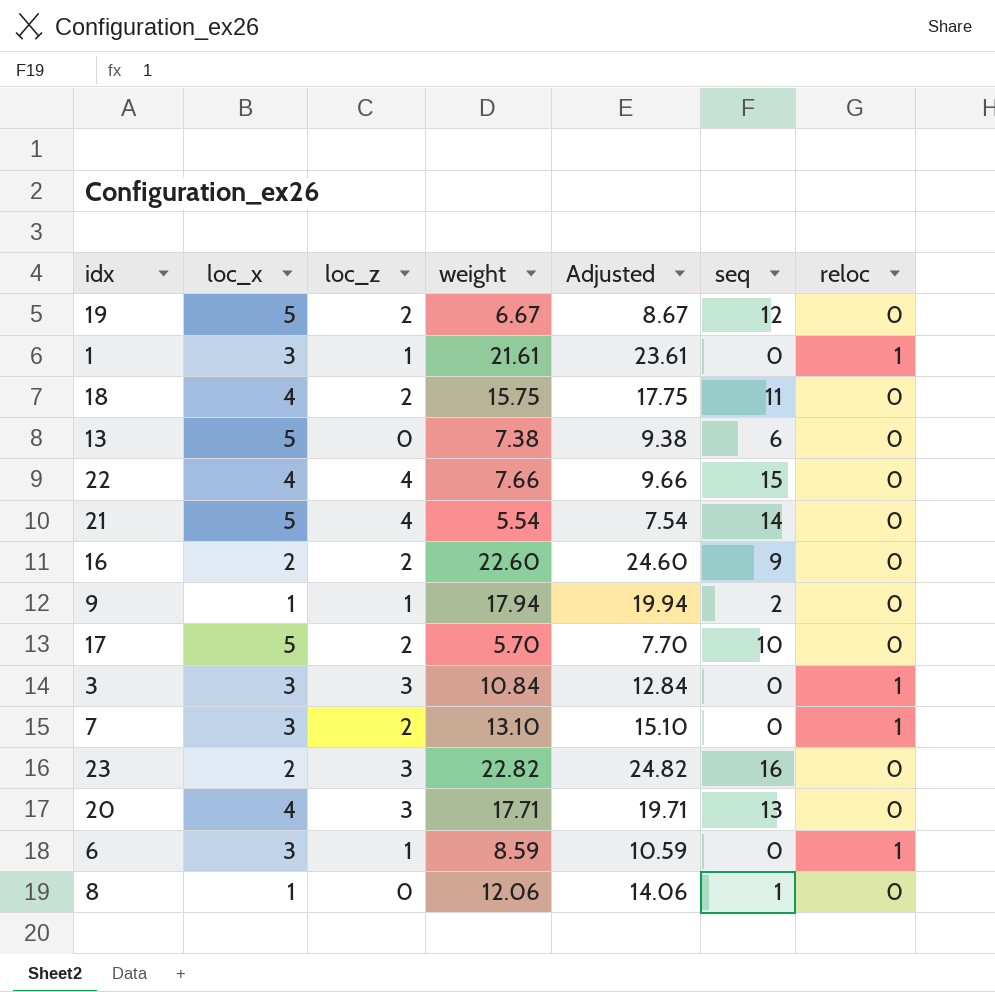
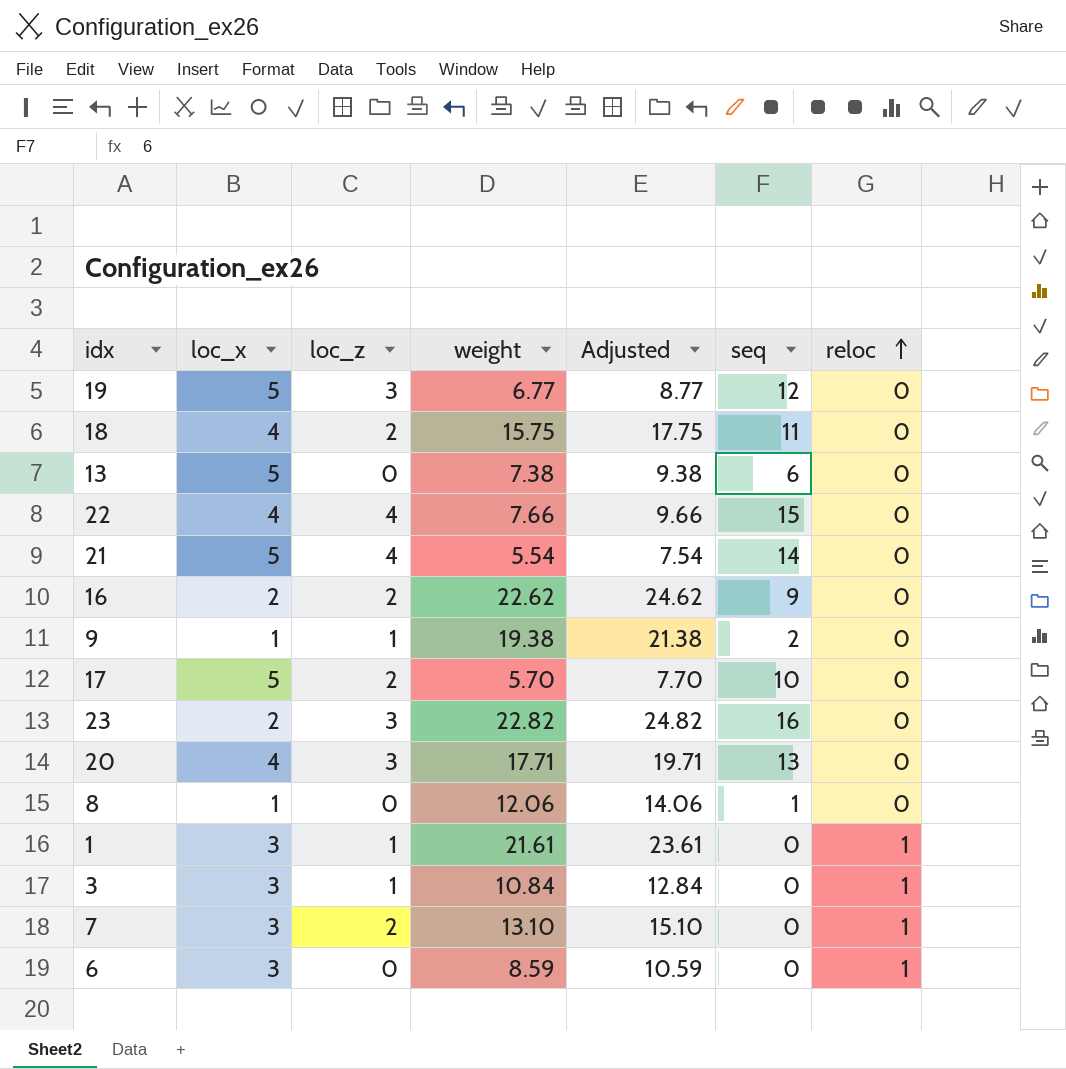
row order: none -> reloc ascending
19 | loc_z: 2 -> 3
19 | weight: 6.67 -> 6.77
19 | Adjusted: 8.67 -> 8.77
16 | weight: 22.60 -> 22.62
16 | Adjusted: 24.60 -> 24.62
9 | weight: 17.94 -> 19.38
9 | Adjusted: 19.94 -> 21.38
3 | loc_z: 3 -> 1
6 | loc_z: 1 -> 0

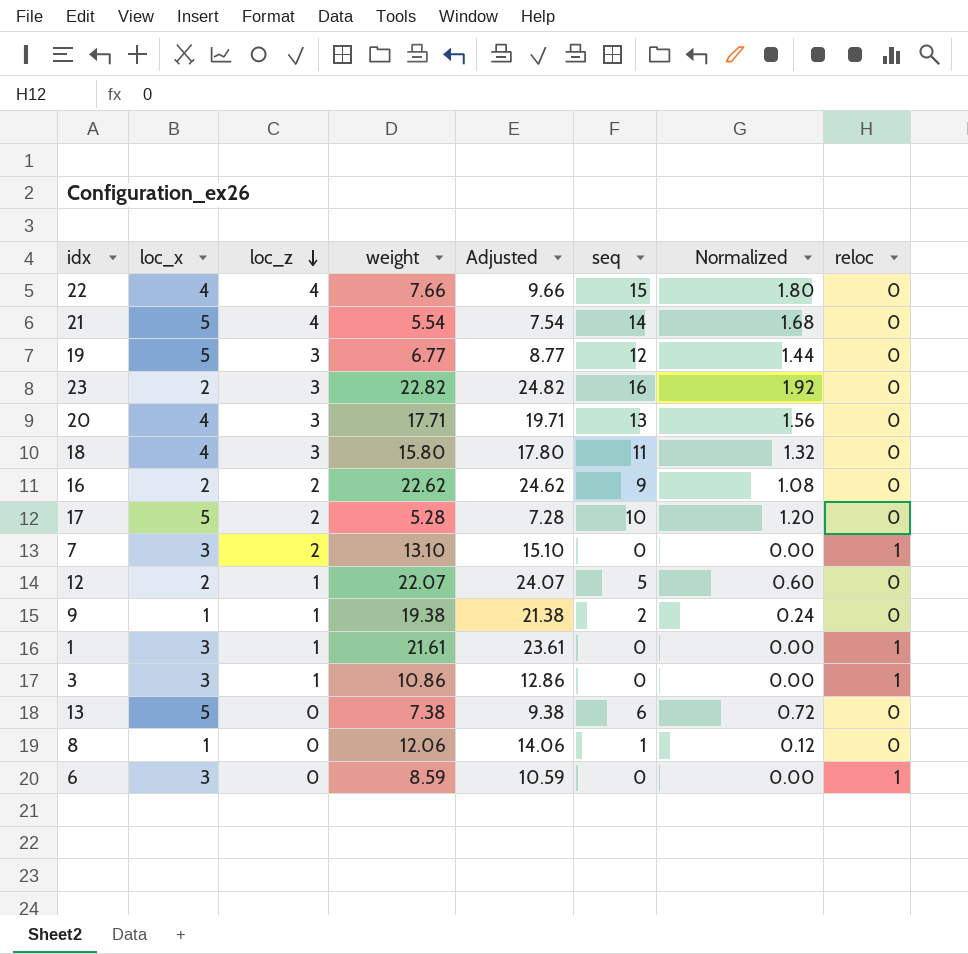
row order: reloc ascending -> loc_z descending
column Normalized | formula: none -> [seq] * 0.12
18 | loc_z: 2 -> 3
18 | weight: 15.75 -> 15.80
18 | Adjusted: 17.75 -> 17.80
17 | weight: 5.70 -> 5.28
17 | Adjusted: 7.70 -> 7.28
row 12: none -> 2 | 1 | 22.07 | 24.07 | 5 | 0.60 | 0
3 | weight: 10.84 -> 10.86
3 | Adjusted: 12.84 -> 12.86

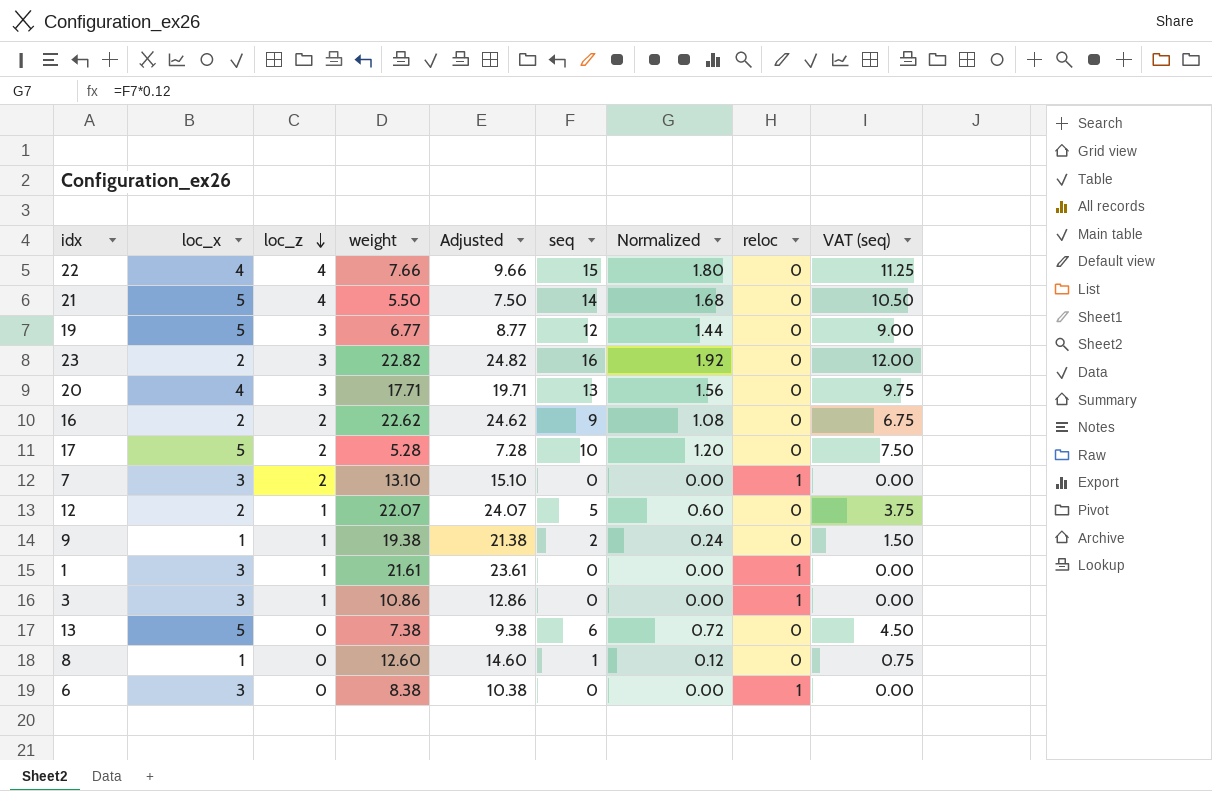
column VAT (seq) | formula: none -> [seq] * 0.75
row 18: 4 | 3 | 15.80 | 17.80 | 11 | 1.32 | 0 -> none
21 | weight: 5.54 -> 5.50
21 | Adjusted: 7.54 -> 7.50
8 | weight: 12.06 -> 12.60
8 | Adjusted: 14.06 -> 14.60
6 | weight: 8.59 -> 8.38
6 | Adjusted: 10.59 -> 10.38

